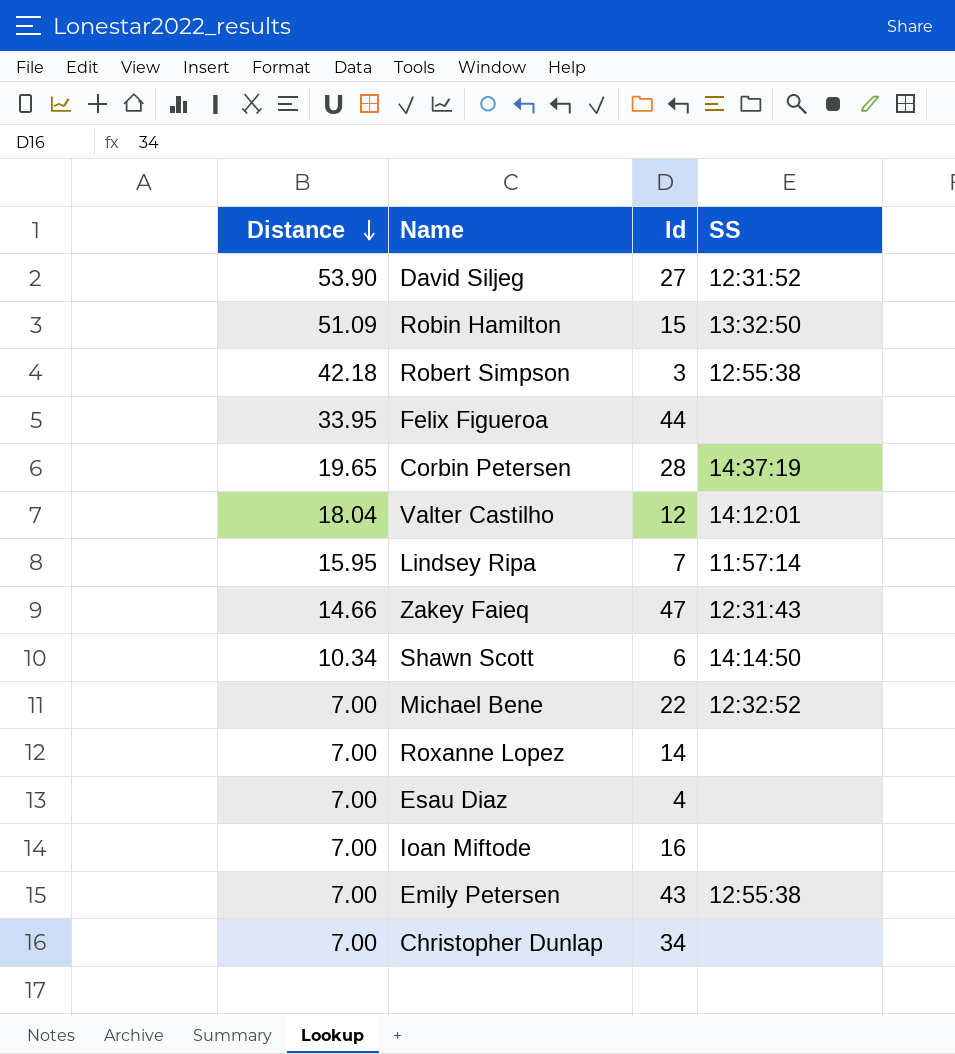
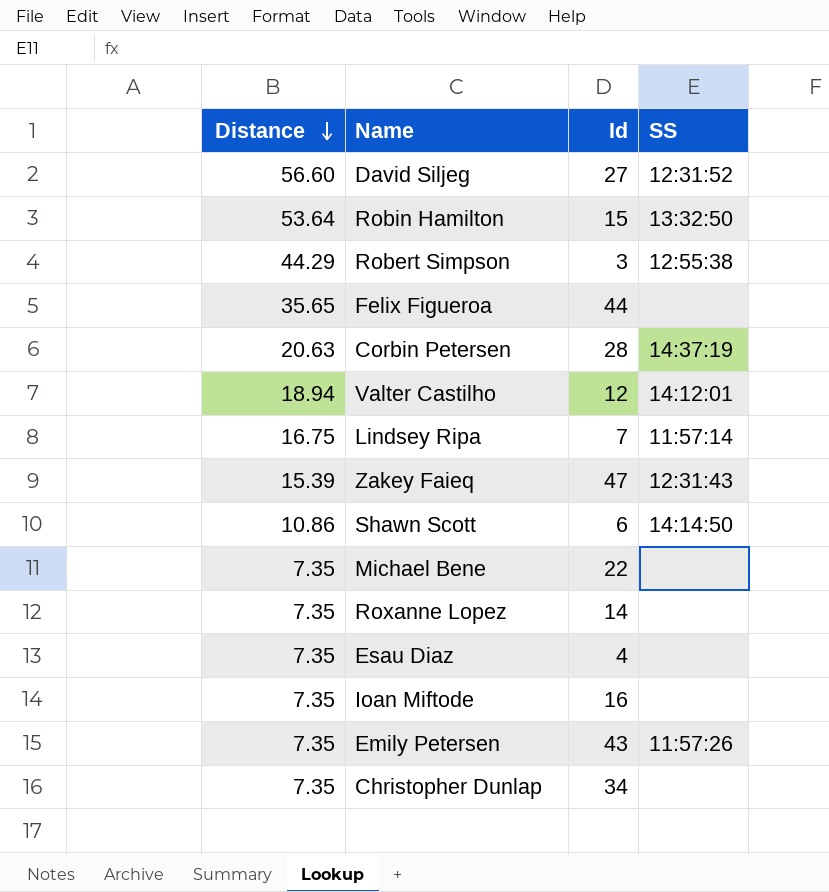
David Siljeg | Distance: 53.90 -> 56.60
Robin Hamilton | Distance: 51.09 -> 53.64
Robert Simpson | Distance: 42.18 -> 44.29
Felix Figueroa | Distance: 33.95 -> 35.65
Corbin Petersen | Distance: 19.65 -> 20.63
Valter Castilho | Distance: 18.04 -> 18.94
Lindsey Ripa | Distance: 15.95 -> 16.75
Zakey Faieq | Distance: 14.66 -> 15.39
Shawn Scott | Distance: 10.34 -> 10.86
Michael Bene | Distance: 7.00 -> 7.35
Michael Bene | SS: 12:32:52 -> none
Roxanne Lopez | Distance: 7.00 -> 7.35
Esau Diaz | Distance: 7.00 -> 7.35
Ioan Miftode | Distance: 7.00 -> 7.35
Emily Petersen | Distance: 7.00 -> 7.35
Emily Petersen | SS: 12:55:38 -> 11:57:26
Christopher Dunlap | Distance: 7.00 -> 7.35

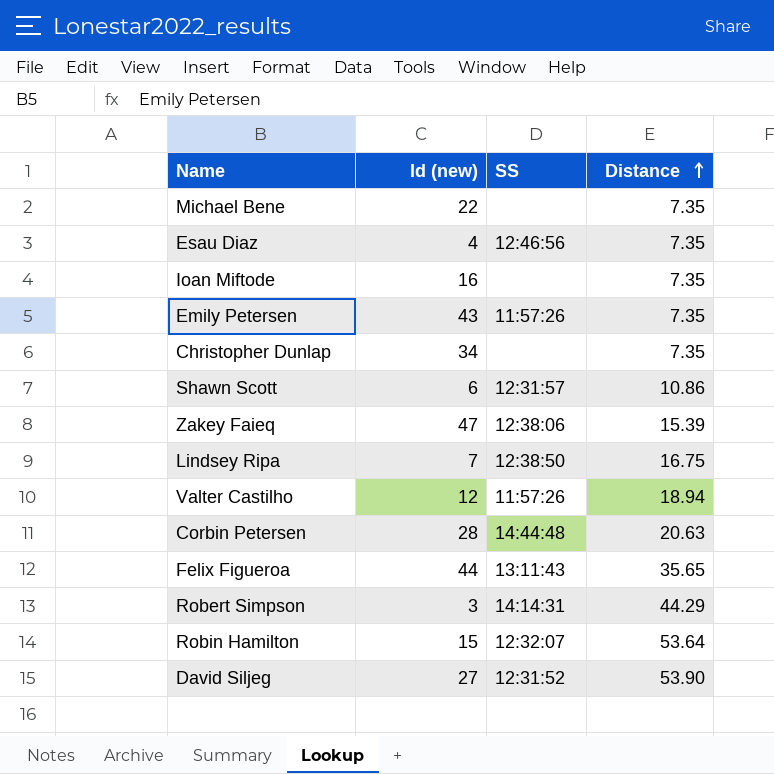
row order: Distance descending -> Distance ascending
column name: Id -> Id (new)
column Distance | position: 1 -> 4
row Roxanne Lopez: 7.35 | 14 | none -> none
Esau Diaz | SS: none -> 12:46:56
Shawn Scott | SS: 14:14:50 -> 12:31:57
Zakey Faieq | SS: 12:31:43 -> 12:38:06
Lindsey Ripa | SS: 11:57:14 -> 12:38:50
Valter Castilho | SS: 14:12:01 -> 11:57:26
Corbin Petersen | SS: 14:37:19 -> 14:44:48
Felix Figueroa | SS: none -> 13:11:43
Robert Simpson | SS: 12:55:38 -> 14:14:31
Robin Hamilton | SS: 13:32:50 -> 12:32:07
David Siljeg | Distance: 56.60 -> 53.90

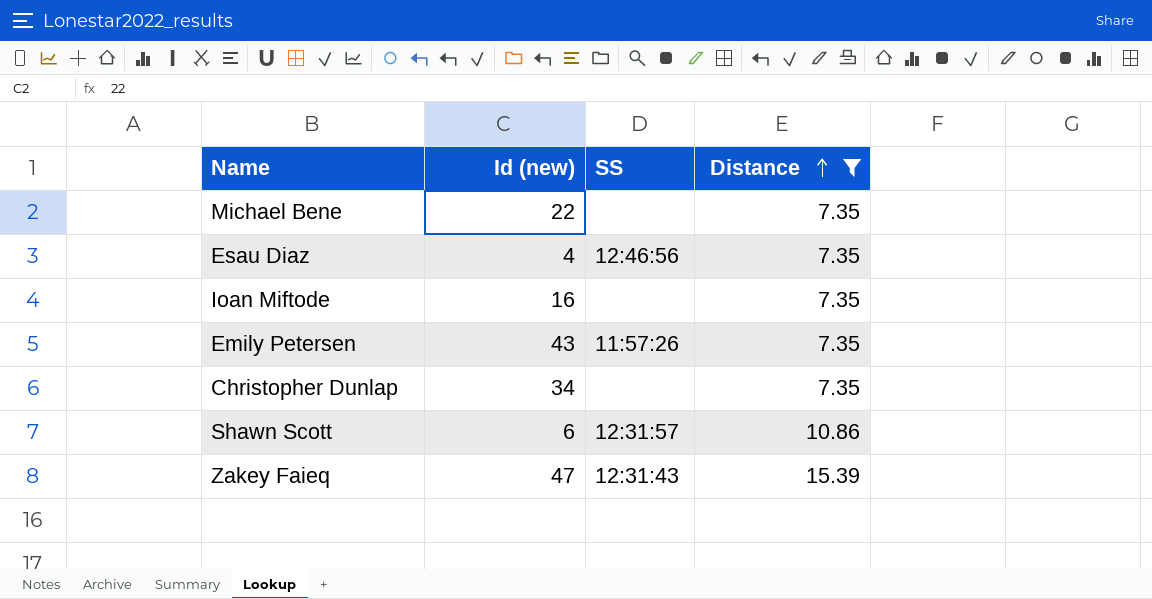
filter: none -> Distance <= 15.39
Zakey Faieq | SS: 12:38:06 -> 12:31:43

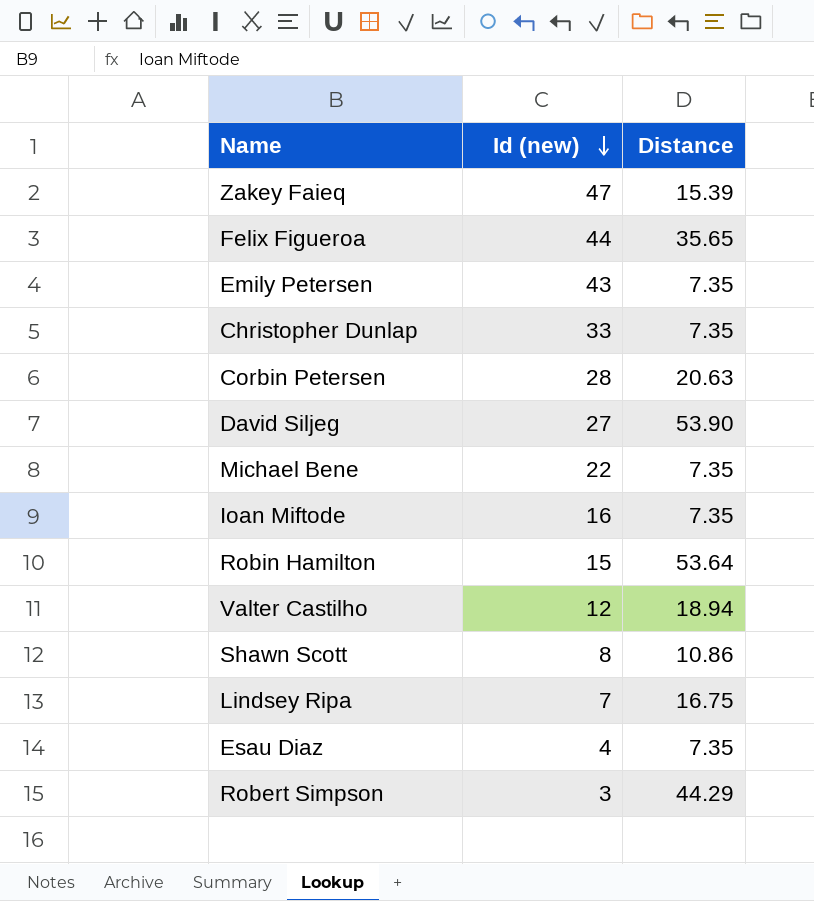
filter: Distance <= 15.39 -> none
row order: Distance ascending -> Id (new) descending
column SS | position: 3 -> none
Christopher Dunlap | Id (new): 34 -> 33
Shawn Scott | Id (new): 6 -> 8

